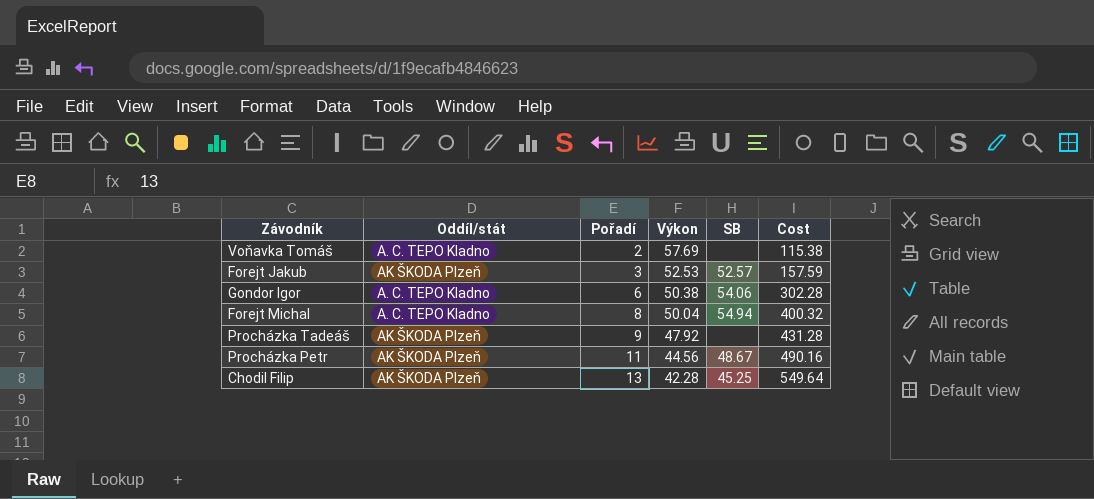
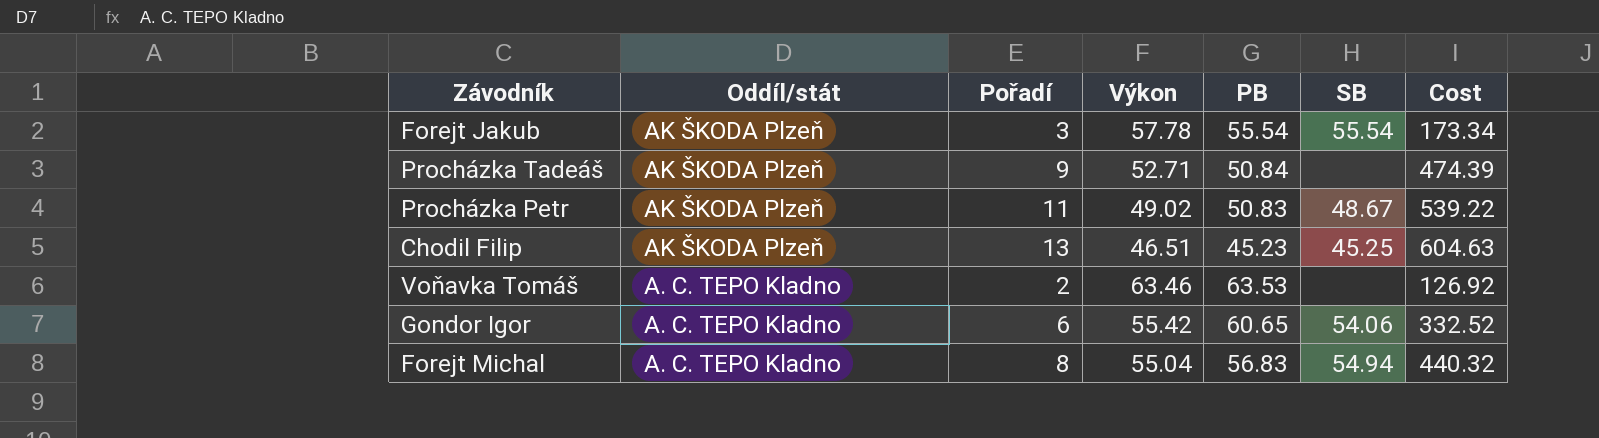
row order: Pořadí ascending -> Oddíl/stát descending
column PB | position: none -> 5
Forejt Jakub | Výkon: 52.53 -> 57.78
Forejt Jakub | SB: 52.57 -> 55.54
Forejt Jakub | Cost: 157.59 -> 173.34
Procházka Tadeáš | Výkon: 47.92 -> 52.71
Procházka Tadeáš | Cost: 431.28 -> 474.39
Procházka Petr | Výkon: 44.56 -> 49.02
Procházka Petr | Cost: 490.16 -> 539.22
Chodil Filip | Výkon: 42.28 -> 46.51
Chodil Filip | Cost: 549.64 -> 604.63
Voňavka Tomáš | Výkon: 57.69 -> 63.46
Voňavka Tomáš | Cost: 115.38 -> 126.92
Gondor Igor | Výkon: 50.38 -> 55.42
Gondor Igor | Cost: 302.28 -> 332.52
Forejt Michal | Výkon: 50.04 -> 55.04
Forejt Michal | Cost: 400.32 -> 440.32

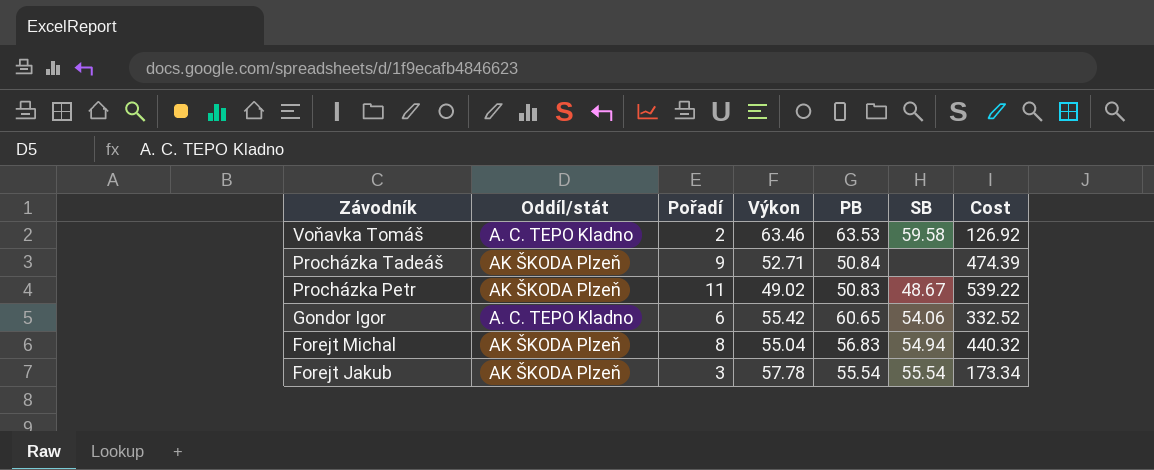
row order: Oddíl/stát descending -> Závodník descending
row Chodil Filip: AK ŠKODA Plzeň | 13 | 46.51 | 45.23 | 45.25 | 604.63 -> none
Voňavka Tomáš | SB: none -> 59.58
Forejt Michal | Oddíl/stát: A. C. TEPO Kladno -> AK ŠKODA Plzeň

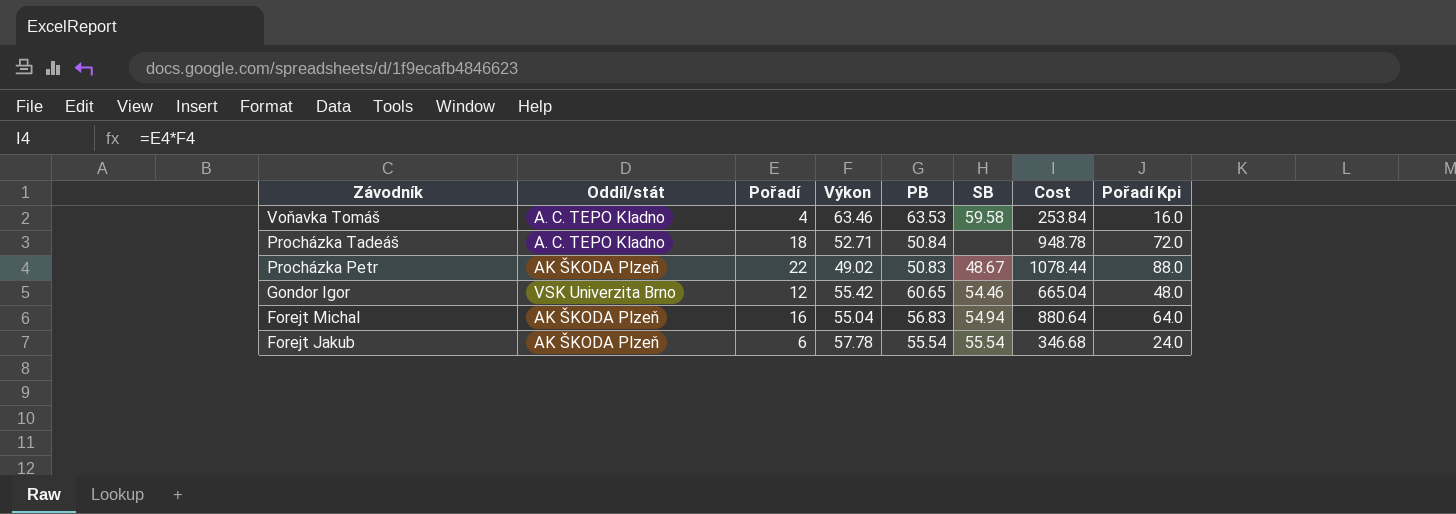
column Pořadí Kpi | formula: none -> [Pořadí] * 4
Voňavka Tomáš | Pořadí: 2 -> 4
Voňavka Tomáš | Cost: 126.92 -> 253.84
Procházka Tadeáš | Oddíl/stát: AK ŠKODA Plzeň -> A. C. TEPO Kladno
Procházka Tadeáš | Pořadí: 9 -> 18
Procházka Tadeáš | Cost: 474.39 -> 948.78
Procházka Petr | Pořadí: 11 -> 22
Procházka Petr | Cost: 539.22 -> 1078.44
Gondor Igor | Oddíl/stát: A. C. TEPO Kladno -> VSK Univerzita Brno
Gondor Igor | Pořadí: 6 -> 12
Gondor Igor | SB: 54.06 -> 54.46
Gondor Igor | Cost: 332.52 -> 665.04
Forejt Michal | Pořadí: 8 -> 16
Forejt Michal | Cost: 440.32 -> 880.64
Forejt Jakub | Pořadí: 3 -> 6
Forejt Jakub | Cost: 173.34 -> 346.68

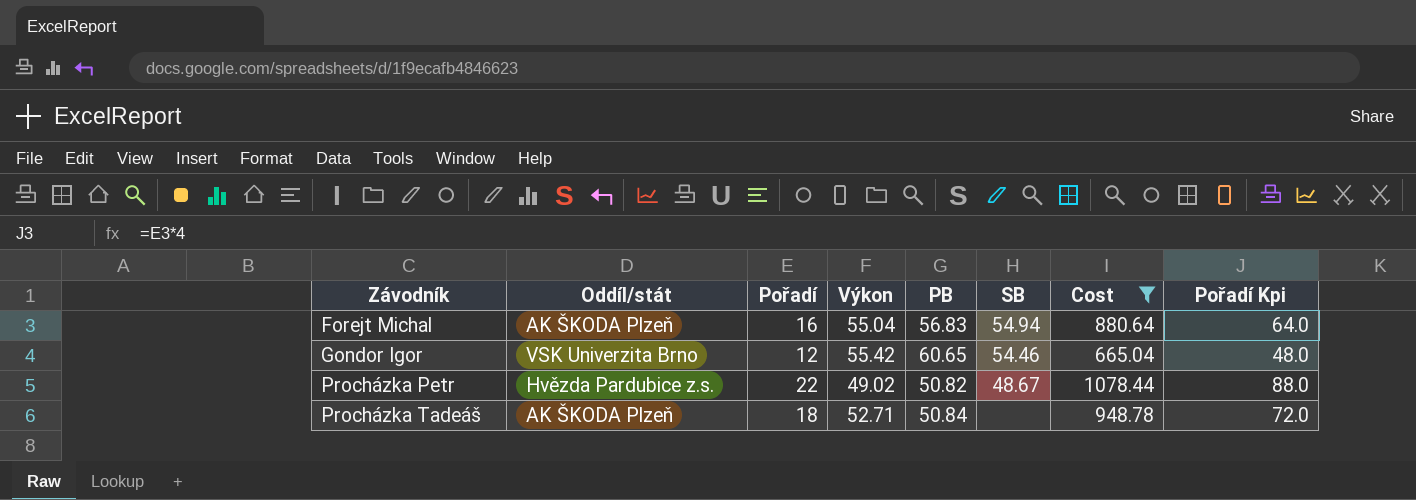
filter: none -> Cost >= 665.04
row order: Závodník descending -> Závodník ascending
Procházka Petr | Oddíl/stát: AK ŠKODA Plzeň -> Hvězda Pardubice z.s.
Procházka Petr | PB: 50.83 -> 50.82
Procházka Tadeáš | Oddíl/stát: A. C. TEPO Kladno -> AK ŠKODA Plzeň

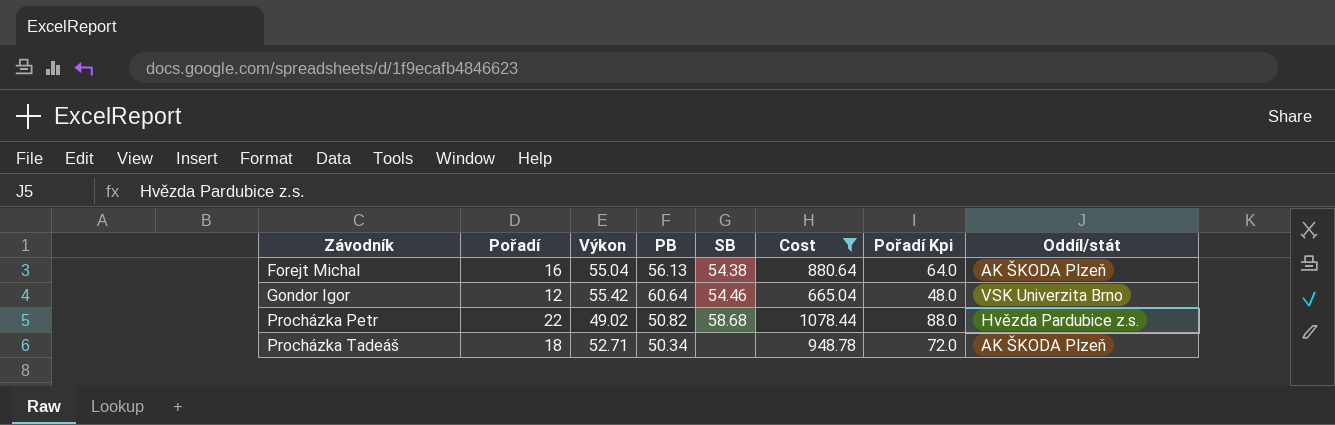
column Oddíl/stát | position: 2 -> 8
Forejt Michal | PB: 56.83 -> 56.13
Forejt Michal | SB: 54.94 -> 54.38
Gondor Igor | PB: 60.65 -> 60.64
Procházka Petr | SB: 48.67 -> 58.68
Procházka Tadeáš | PB: 50.84 -> 50.34

